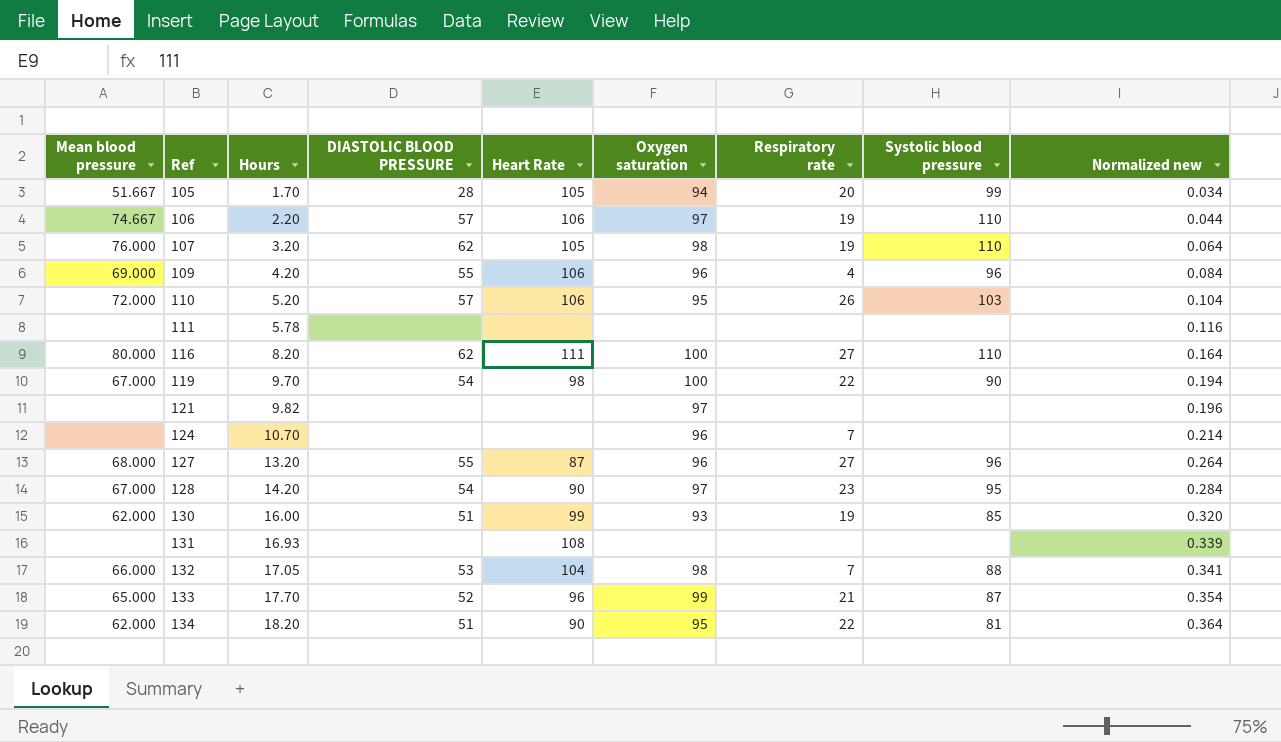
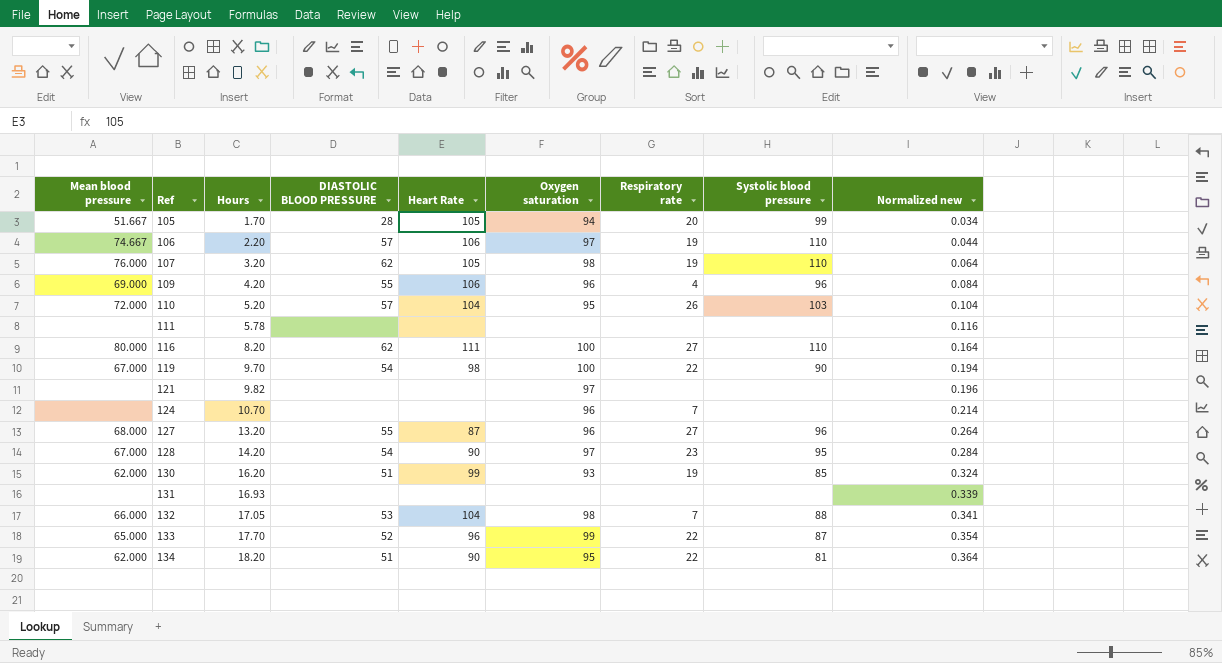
110 | Heart Rate: 106 -> 104
130 | Hours: 16.00 -> 16.20
130 | Normalized new: 0.320 -> 0.324
131 | Heart Rate: 108 -> none
133 | Respiratory rate: 21 -> 22

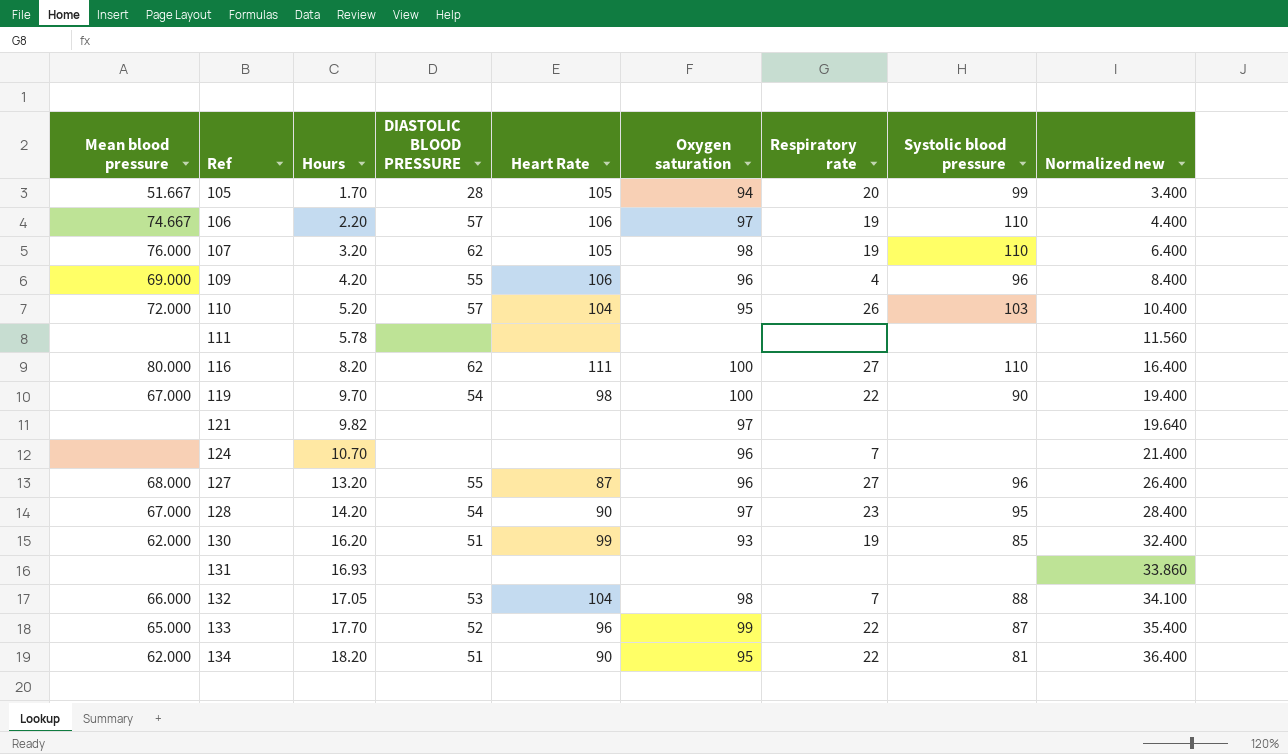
column Normalized new | formula: [Hours] * 0.02 -> [Hours] * 2

